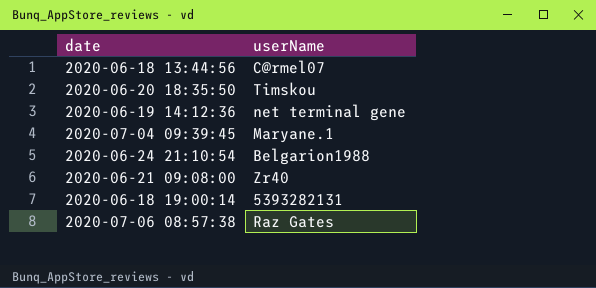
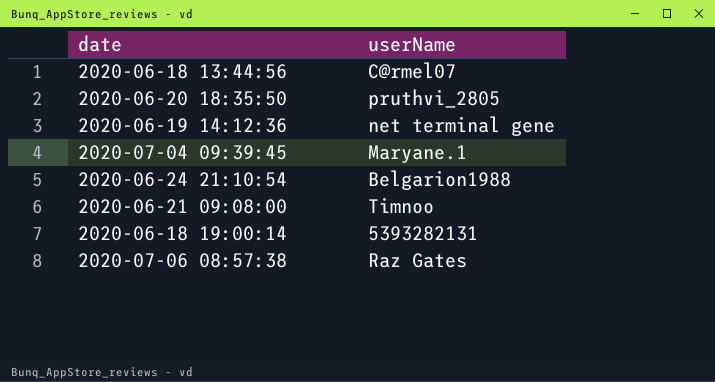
2020-06-20 18:35:50 | userName: Timskou -> pruthvi_2805
2020-06-21 09:08:00 | userName: Zr40 -> Timnoo

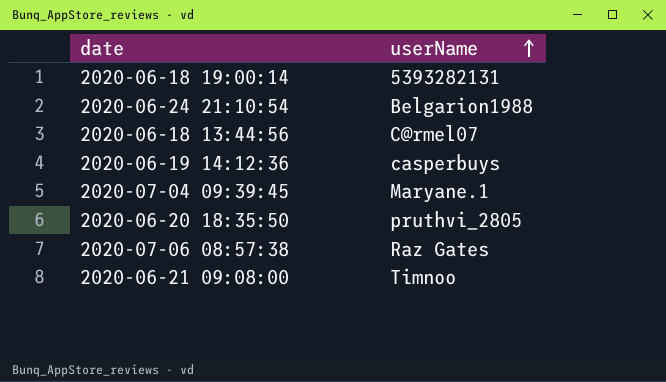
row order: none -> userName ascending
2020-06-19 14:12:36 | userName: net terminal gene -> casperbuys

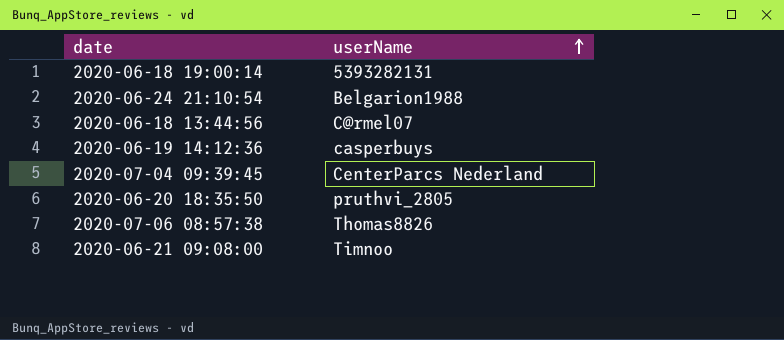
2020-07-04 09:39:45 | userName: Maryane.1 -> CenterParcs Nederland
2020-07-06 08:57:38 | userName: Raz Gates -> Thomas8826

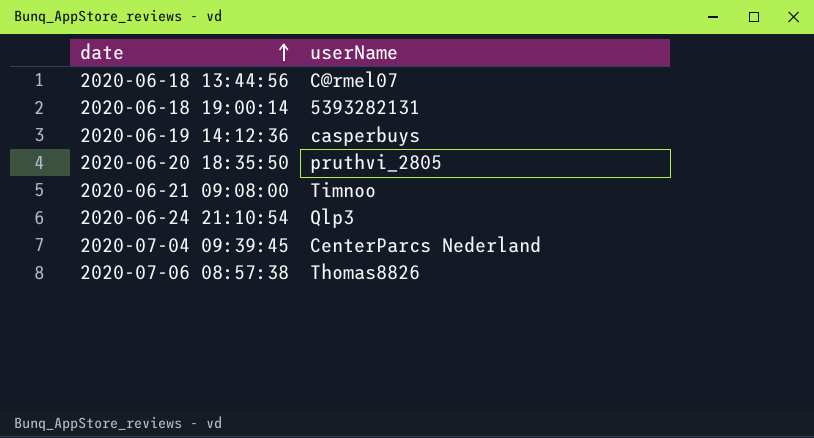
row order: userName ascending -> date ascending
2020-06-24 21:10:54 | userName: Belgarion1988 -> Qlp3

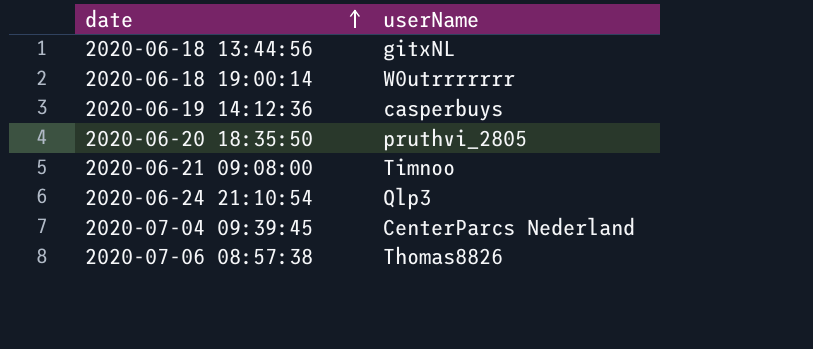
2020-06-18 13:44:56 | userName: C@rmel07 -> gitxNL
2020-06-18 19:00:14 | userName: 5393282131 -> W0utrrrrrrr

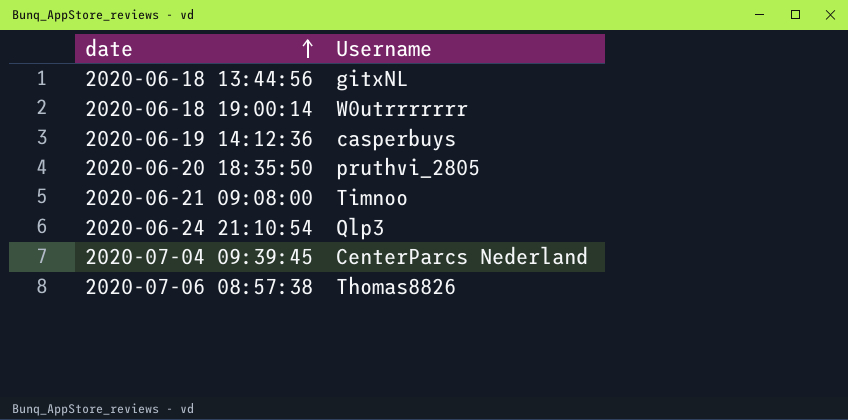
column name: userName -> Username

